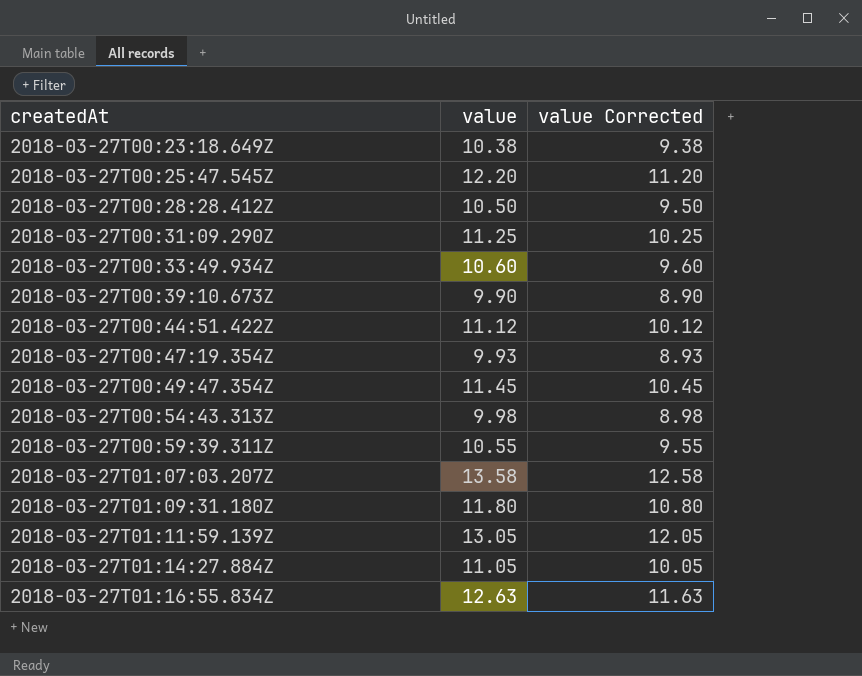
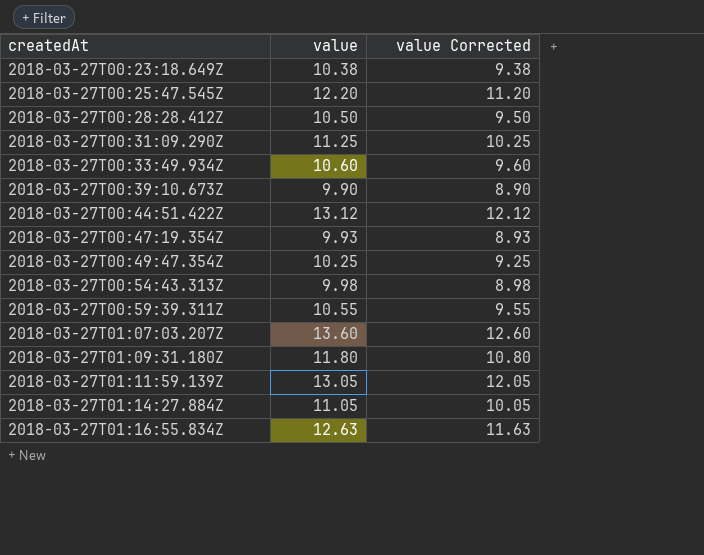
2018-03-27T00:44:51.422Z | value: 11.12 -> 13.12
2018-03-27T00:44:51.422Z | value Corrected: 10.12 -> 12.12
2018-03-27T00:49:47.354Z | value: 11.45 -> 10.25
2018-03-27T00:49:47.354Z | value Corrected: 10.45 -> 9.25
2018-03-27T01:07:03.207Z | value: 13.58 -> 13.60
2018-03-27T01:07:03.207Z | value Corrected: 12.58 -> 12.60

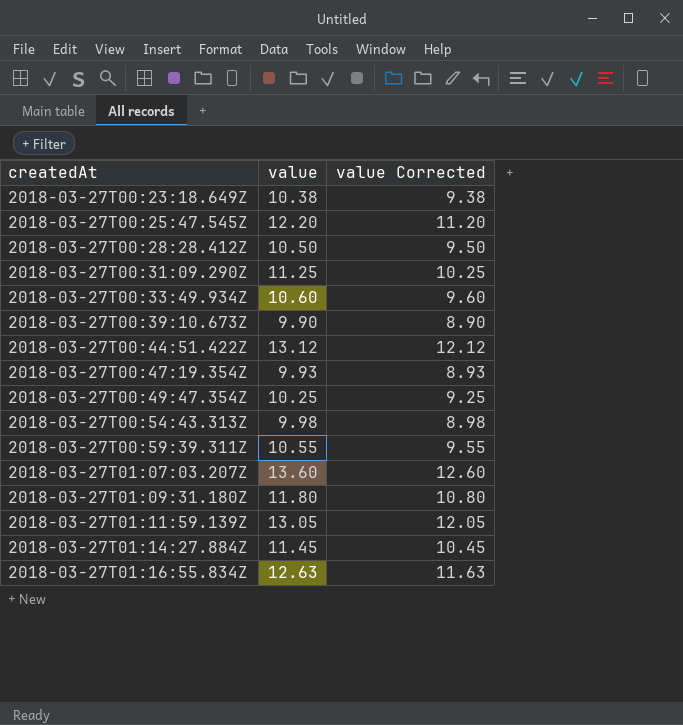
2018-03-27T01:14:27.884Z | value: 11.05 -> 11.45
2018-03-27T01:14:27.884Z | value Corrected: 10.05 -> 10.45

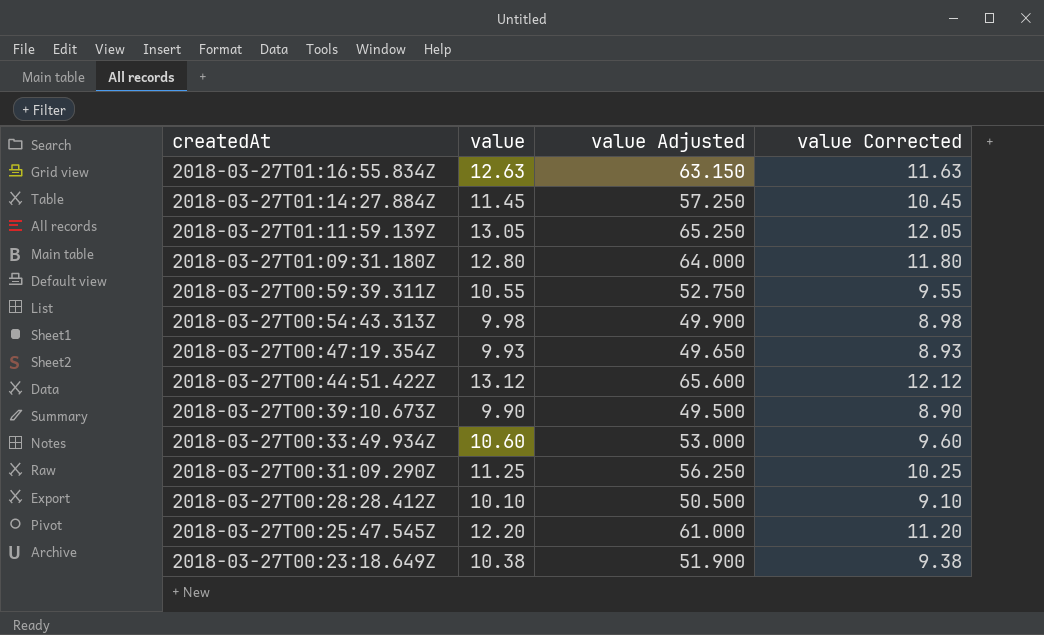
row order: createdAt ascending -> createdAt descending
column value Adjusted | formula: none -> [value] * 5
row 2018-03-27T00:49:47.354Z: 10.25 | 9.25 -> none
row 2018-03-27T01:07:03.207Z: 13.60 | 12.60 -> none
2018-03-27T01:09:31.180Z | value: 11.80 -> 12.80
2018-03-27T01:09:31.180Z | value Corrected: 10.80 -> 11.80
2018-03-27T00:28:28.412Z | value: 10.50 -> 10.10
2018-03-27T00:28:28.412Z | value Corrected: 9.50 -> 9.10

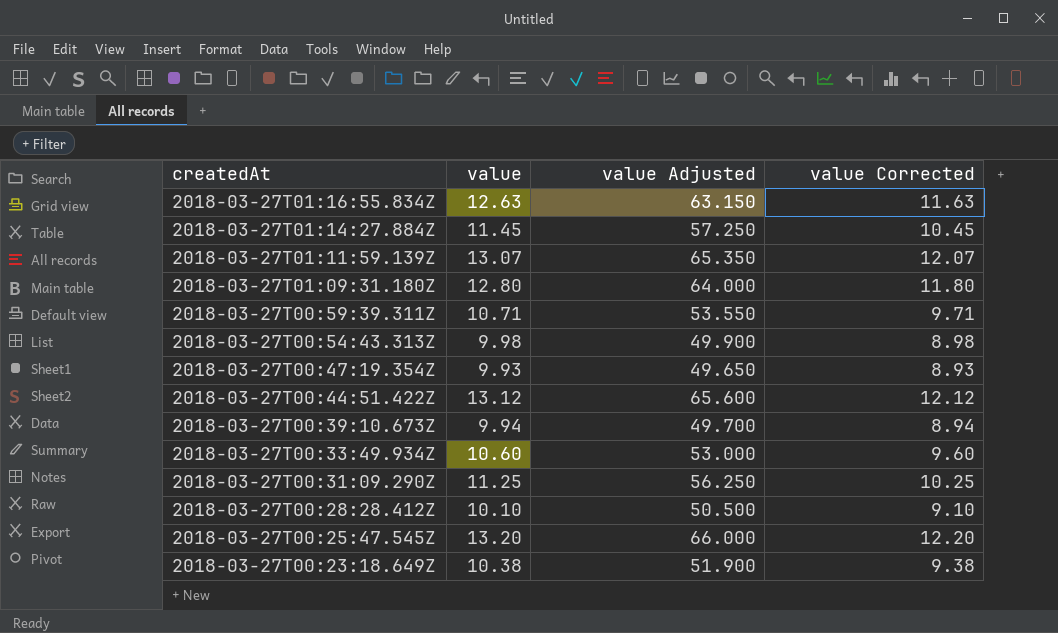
2018-03-27T01:11:59.139Z | value: 13.05 -> 13.07
2018-03-27T01:11:59.139Z | value Adjusted: 65.250 -> 65.350
2018-03-27T01:11:59.139Z | value Corrected: 12.05 -> 12.07
2018-03-27T00:59:39.311Z | value: 10.55 -> 10.71
2018-03-27T00:59:39.311Z | value Adjusted: 52.750 -> 53.550
2018-03-27T00:59:39.311Z | value Corrected: 9.55 -> 9.71
2018-03-27T00:39:10.673Z | value: 9.90 -> 9.94
2018-03-27T00:39:10.673Z | value Adjusted: 49.500 -> 49.700
2018-03-27T00:39:10.673Z | value Corrected: 8.90 -> 8.94
2018-03-27T00:25:47.545Z | value: 12.20 -> 13.20
2018-03-27T00:25:47.545Z | value Adjusted: 61.000 -> 66.000
2018-03-27T00:25:47.545Z | value Corrected: 11.20 -> 12.20

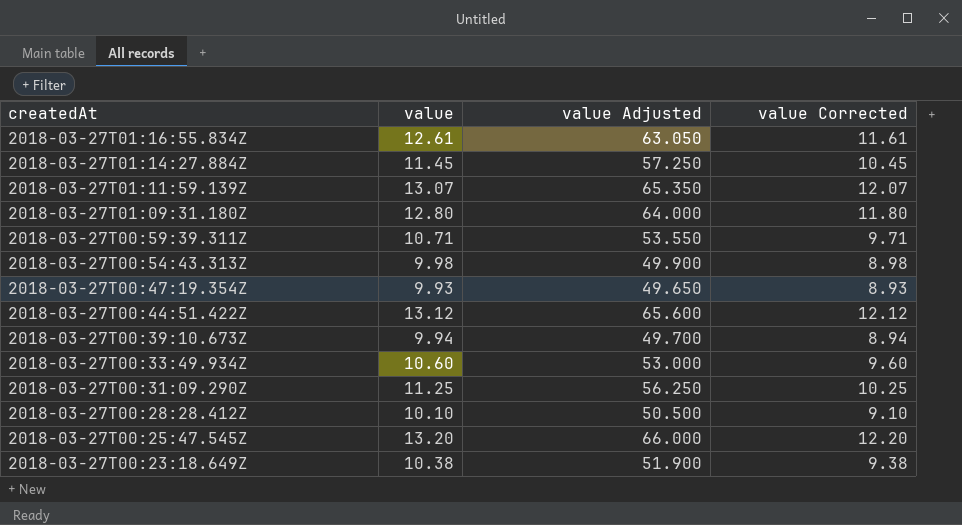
2018-03-27T01:16:55.834Z | value: 12.63 -> 12.61
2018-03-27T01:16:55.834Z | value Adjusted: 63.150 -> 63.050
2018-03-27T01:16:55.834Z | value Corrected: 11.63 -> 11.61

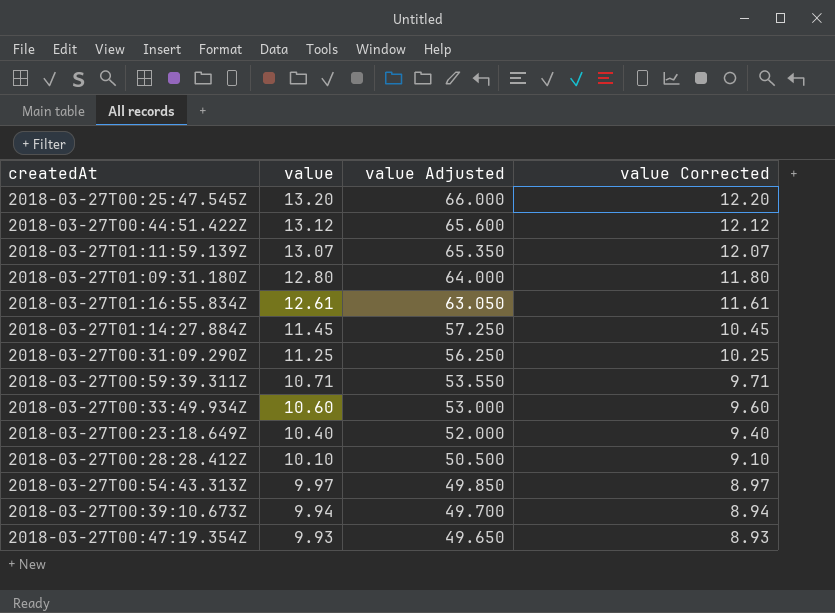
row order: createdAt descending -> value descending
2018-03-27T00:23:18.649Z | value: 10.38 -> 10.40
2018-03-27T00:23:18.649Z | value Adjusted: 51.900 -> 52.000
2018-03-27T00:23:18.649Z | value Corrected: 9.38 -> 9.40
2018-03-27T00:54:43.313Z | value: 9.98 -> 9.97
2018-03-27T00:54:43.313Z | value Adjusted: 49.900 -> 49.850
2018-03-27T00:54:43.313Z | value Corrected: 8.98 -> 8.97

